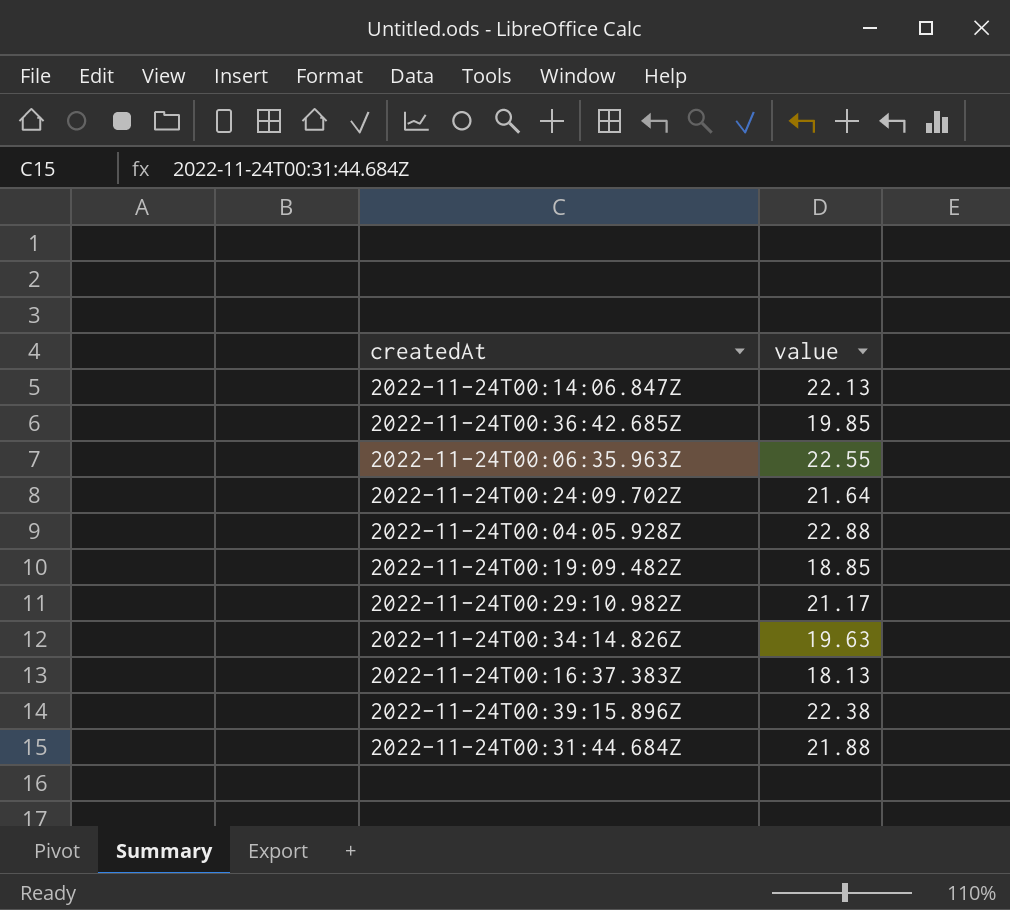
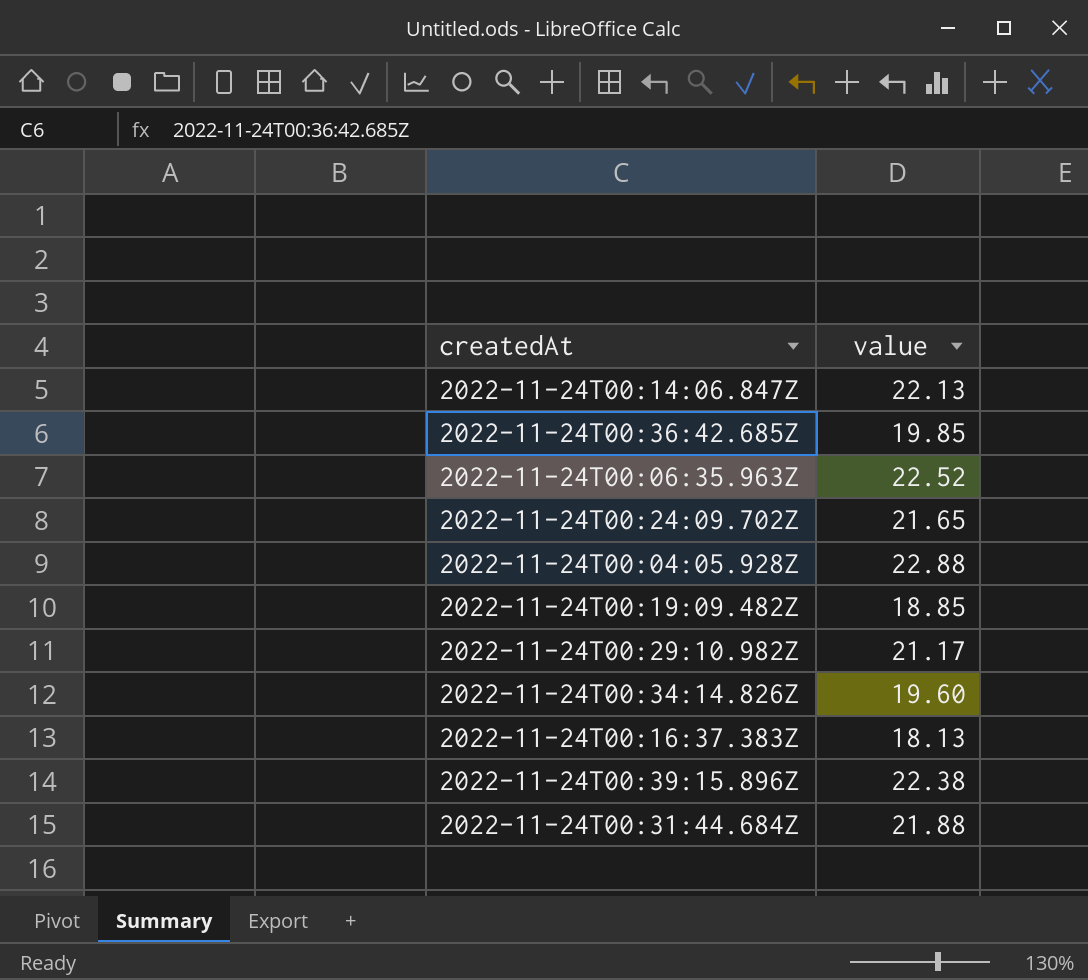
2022-11-24T00:06:35.963Z | value: 22.55 -> 22.52
2022-11-24T00:24:09.702Z | value: 21.64 -> 21.65
2022-11-24T00:34:14.826Z | value: 19.63 -> 19.60

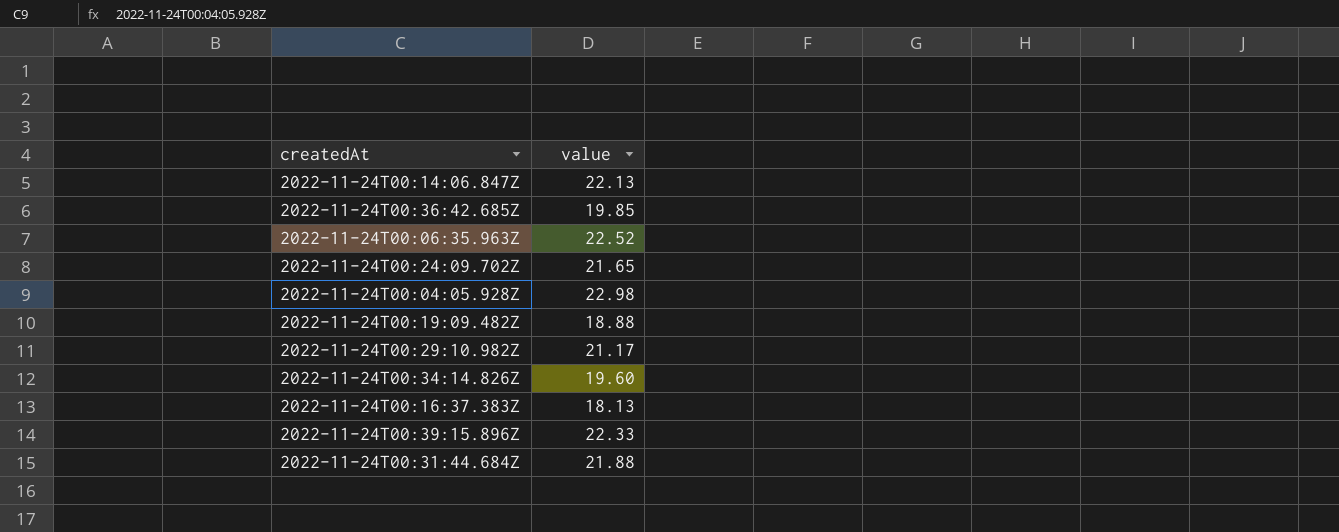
2022-11-24T00:04:05.928Z | value: 22.88 -> 22.98
2022-11-24T00:19:09.482Z | value: 18.85 -> 18.88
2022-11-24T00:39:15.896Z | value: 22.38 -> 22.33

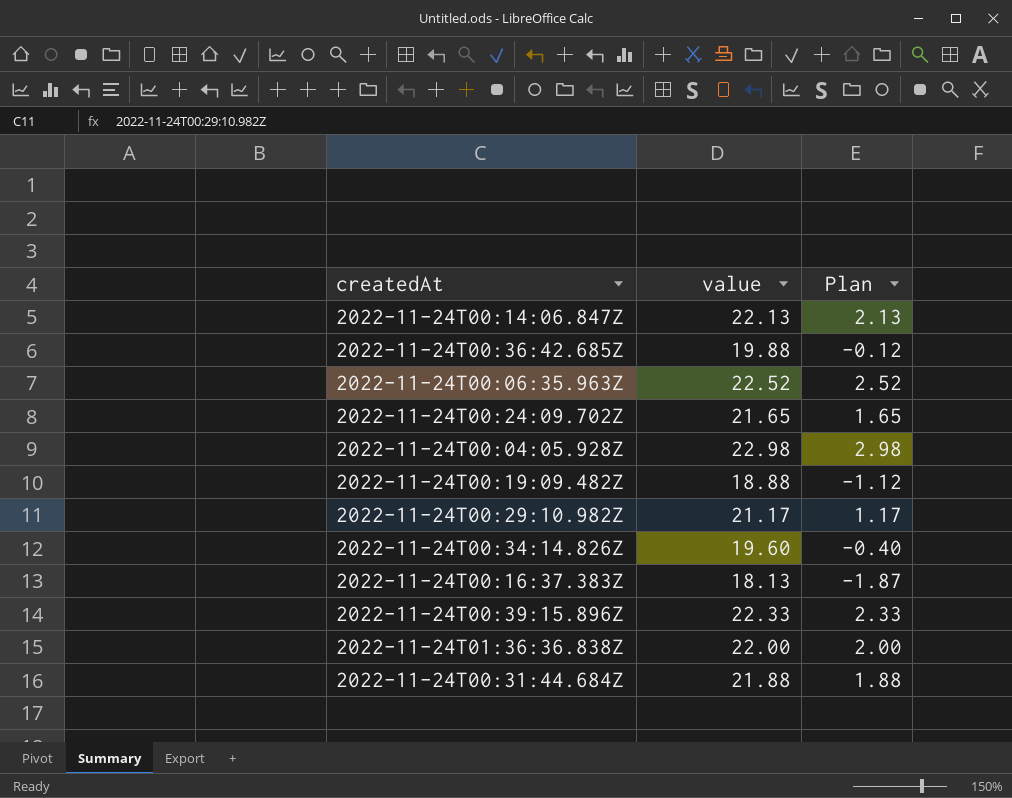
column Plan | formula: none -> [value] - 20
2022-11-24T00:36:42.685Z | value: 19.85 -> 19.88
row 2022-11-24T01:36:36.838Z: none -> 22.00 | 2.00

